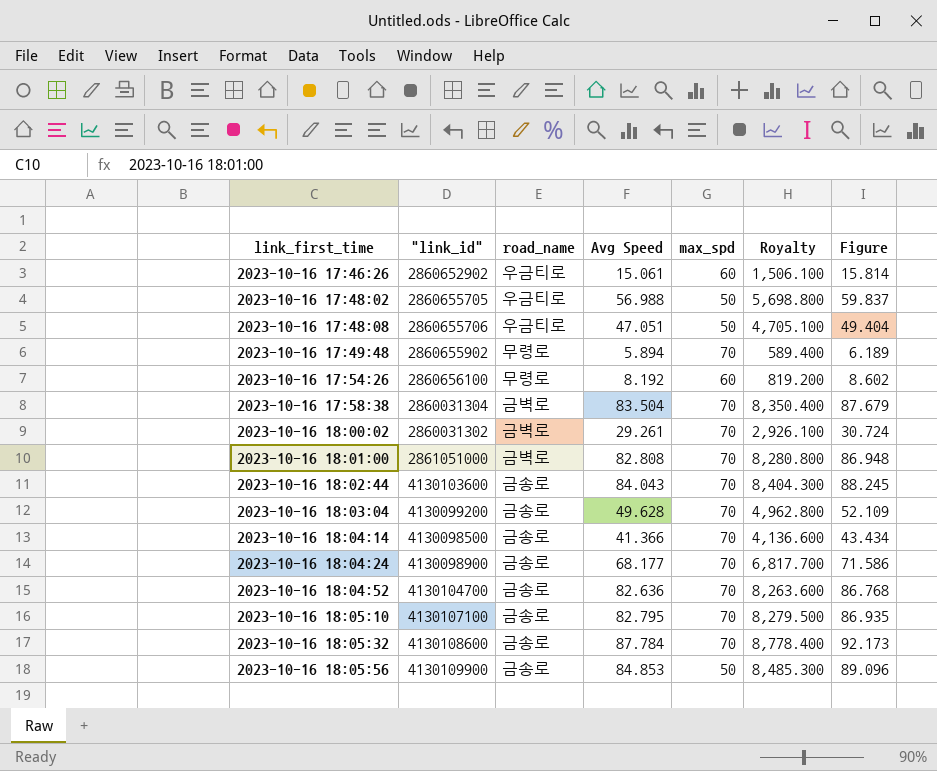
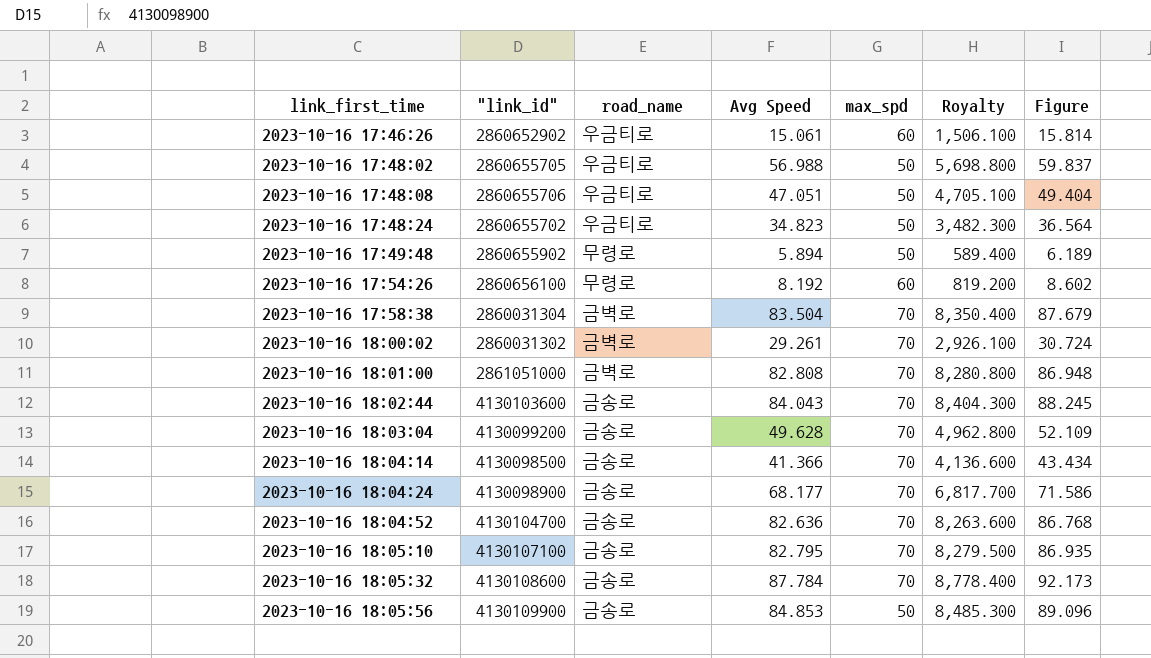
row 2023-10-16 17:48:24: none -> 2860655702 | 우금티로 | 34.823 | 50 | 3,482.300 | 36.564
2023-10-16 17:49:48 | max_spd: 70 -> 50

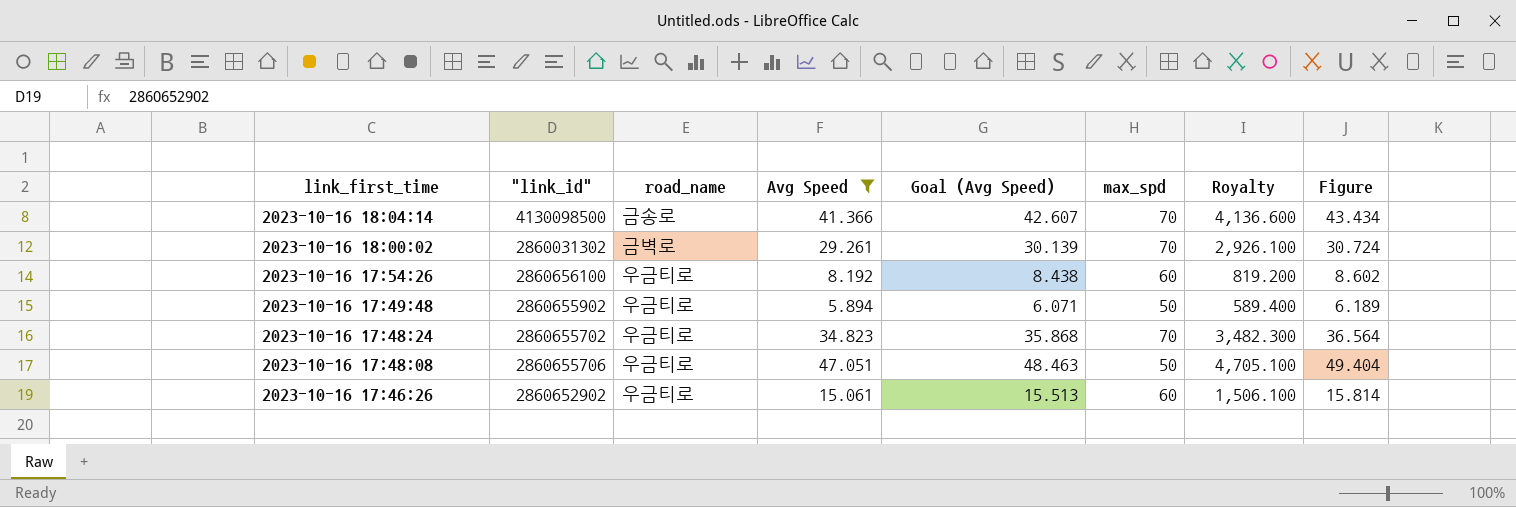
filter: none -> Avg Speed <= 47.051
row order: link_first_time ascending -> link_first_time descending
column Goal (Avg Speed) | formula: none -> [Avg Speed] * 1.03
2023-10-16 17:54:26 | road_name: 무령로 -> 우금티로
2023-10-16 17:49:48 | road_name: 무령로 -> 우금티로
2023-10-16 17:48:24 | max_spd: 50 -> 70

